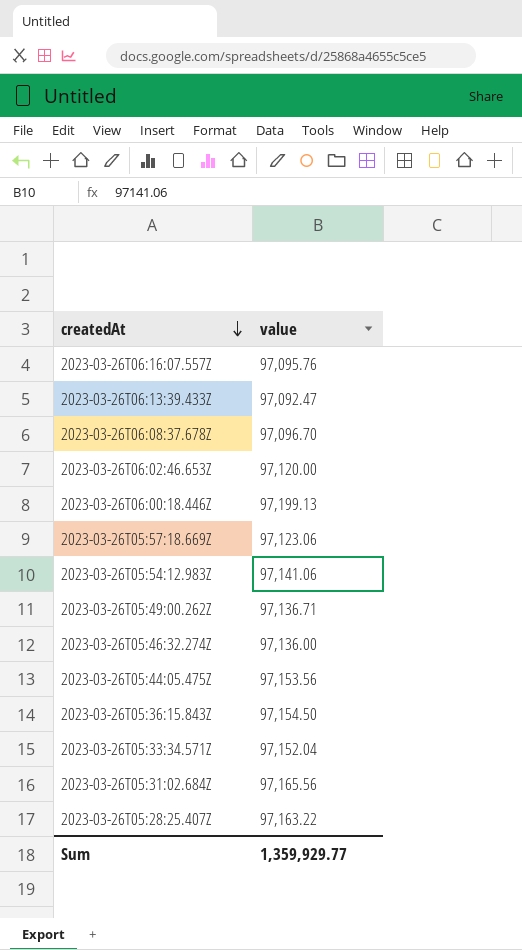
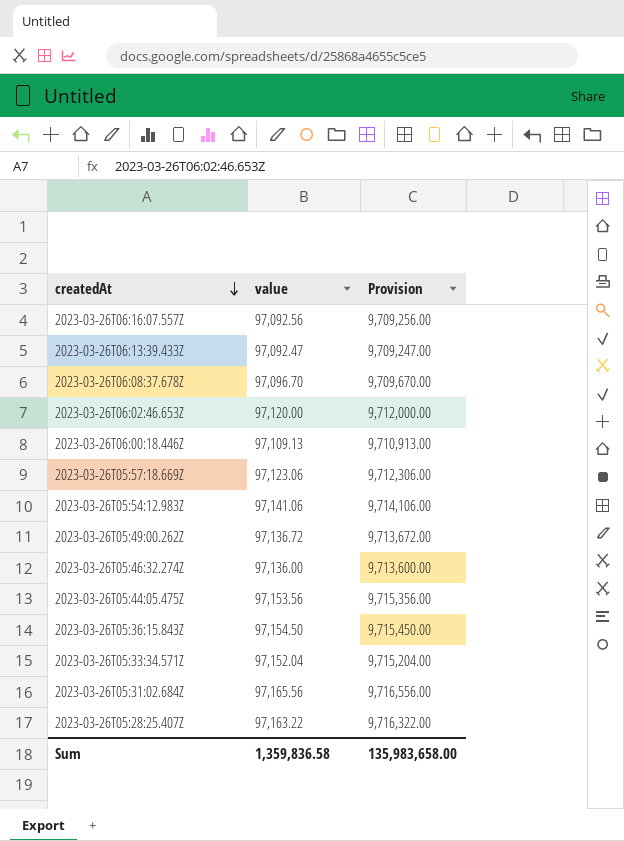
column Provision | formula: none -> [value] * 100
2023-03-26T06:16:07.557Z | value: 97,095.76 -> 97,092.56
2023-03-26T06:00:18.446Z | value: 97,199.13 -> 97,109.13
2023-03-26T05:49:00.262Z | value: 97,136.71 -> 97,136.72
Sum | value: 1,359,929.77 -> 1,359,836.58

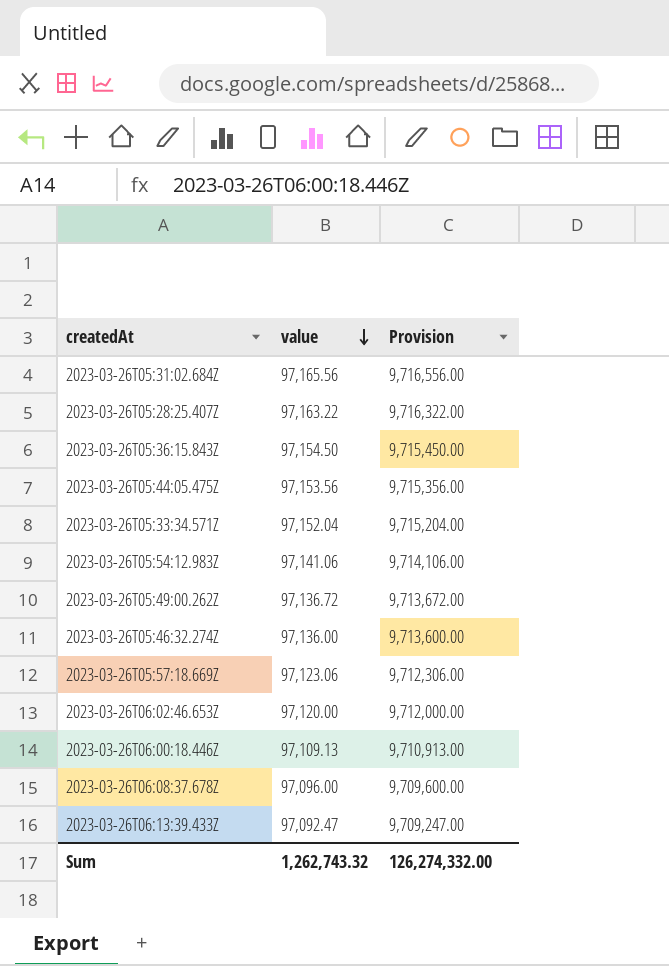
row order: createdAt descending -> value descending
row 2023-03-26T06:16:07.557Z: 97,092.56 | 9,709,256.00 -> none
2023-03-26T06:08:37.678Z | value: 97,096.70 -> 97,096.00
2023-03-26T06:08:37.678Z | Provision: 9,709,670.00 -> 9,709,600.00
Sum | value: 1,359,836.58 -> 1,262,743.32
Sum | Provision: 135,983,658.00 -> 126,274,332.00

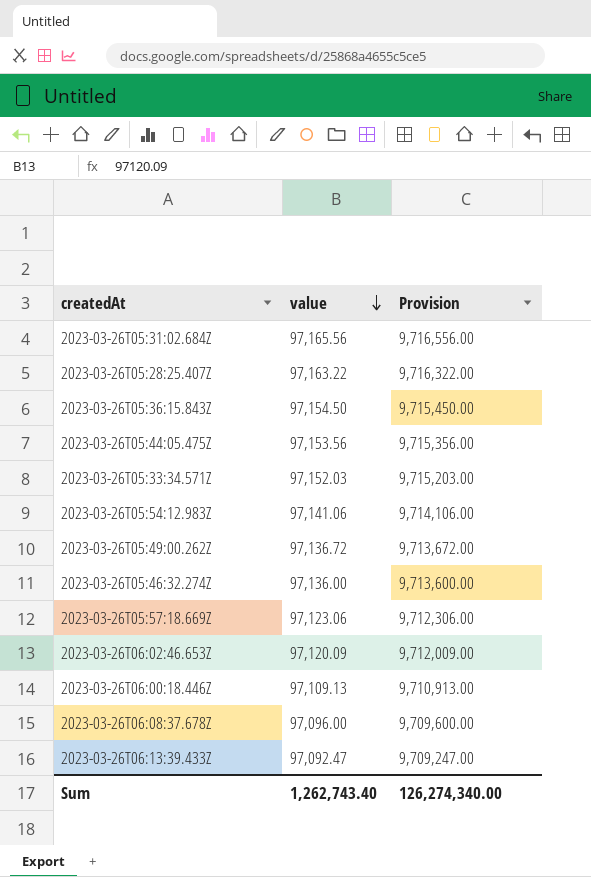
2023-03-26T05:33:34.571Z | value: 97,152.04 -> 97,152.03
2023-03-26T05:33:34.571Z | Provision: 9,715,204.00 -> 9,715,203.00
2023-03-26T06:02:46.653Z | value: 97,120.00 -> 97,120.09
2023-03-26T06:02:46.653Z | Provision: 9,712,000.00 -> 9,712,009.00
Sum | value: 1,262,743.32 -> 1,262,743.40
Sum | Provision: 126,274,332.00 -> 126,274,340.00

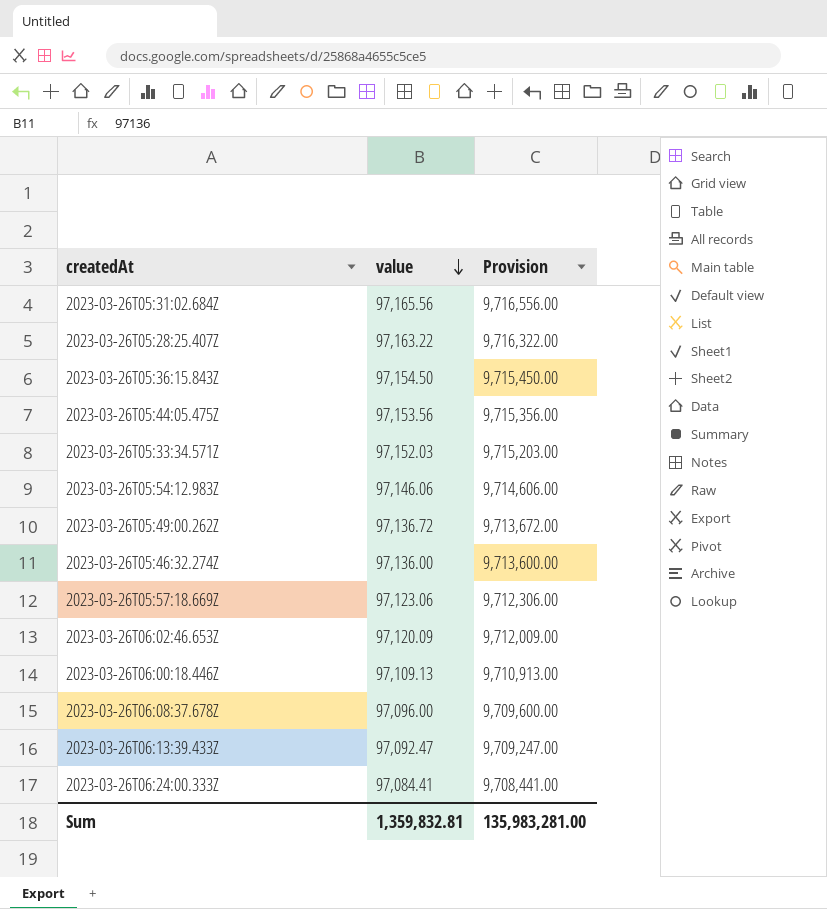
2023-03-26T05:54:12.983Z | value: 97,141.06 -> 97,146.06
2023-03-26T05:54:12.983Z | Provision: 9,714,106.00 -> 9,714,606.00
row 2023-03-26T06:24:00.333Z: none -> 97,084.41 | 9,708,441.00
Sum | value: 1,262,743.40 -> 1,359,832.81
Sum | Provision: 126,274,340.00 -> 135,983,281.00

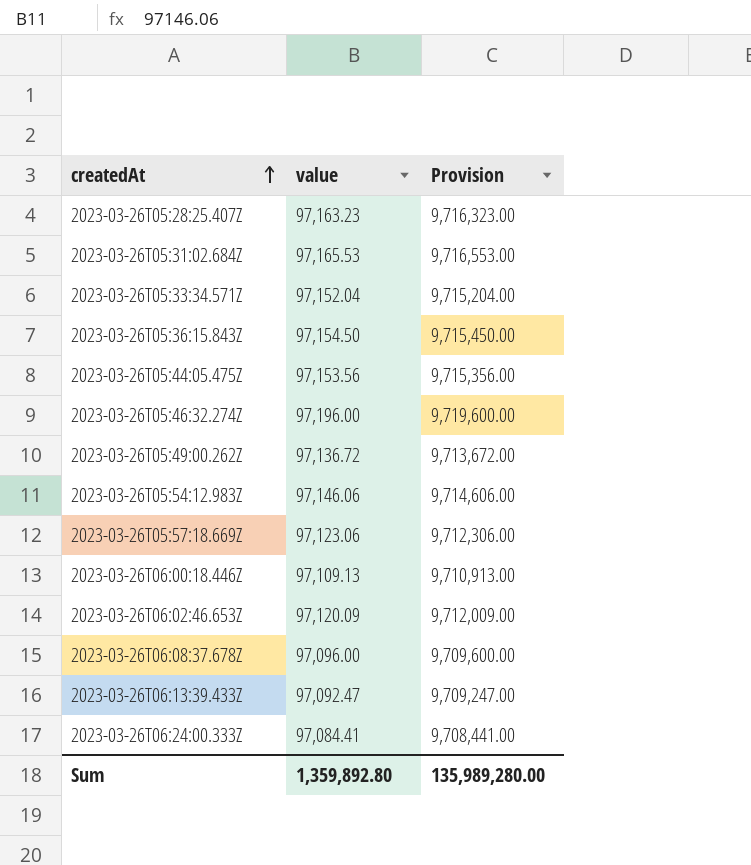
row order: value descending -> createdAt ascending
2023-03-26T05:28:25.407Z | value: 97,163.22 -> 97,163.23
2023-03-26T05:28:25.407Z | Provision: 9,716,322.00 -> 9,716,323.00
2023-03-26T05:31:02.684Z | value: 97,165.56 -> 97,165.53
2023-03-26T05:31:02.684Z | Provision: 9,716,556.00 -> 9,716,553.00
2023-03-26T05:33:34.571Z | value: 97,152.03 -> 97,152.04
2023-03-26T05:33:34.571Z | Provision: 9,715,203.00 -> 9,715,204.00
2023-03-26T05:46:32.274Z | value: 97,136.00 -> 97,196.00
2023-03-26T05:46:32.274Z | Provision: 9,713,600.00 -> 9,719,600.00
Sum | value: 1,359,832.81 -> 1,359,892.80
Sum | Provision: 135,983,281.00 -> 135,989,280.00

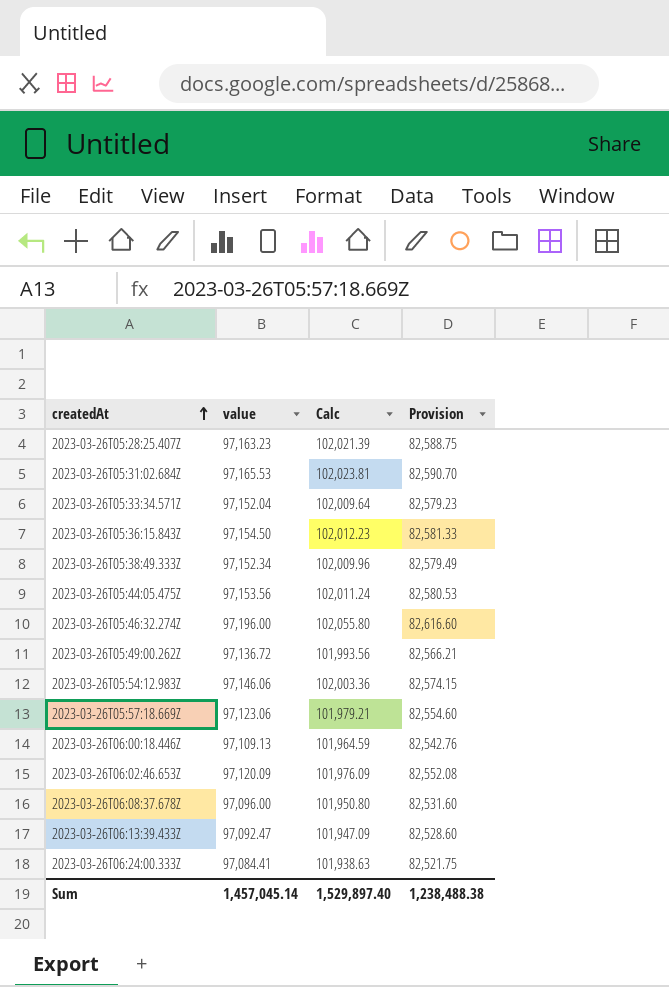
column Calc | formula: none -> [value] * 1.05
column Provision | formula: [value] * 100 -> [value] * 0.85
row 2023-03-26T05:38:49.333Z: none -> 97,152.34 | 102,009.96 | 82,579.49
Sum | value: 1,359,892.80 -> 1,457,045.14
Sum | Provision: 135,989,280.00 -> 1,238,488.38

